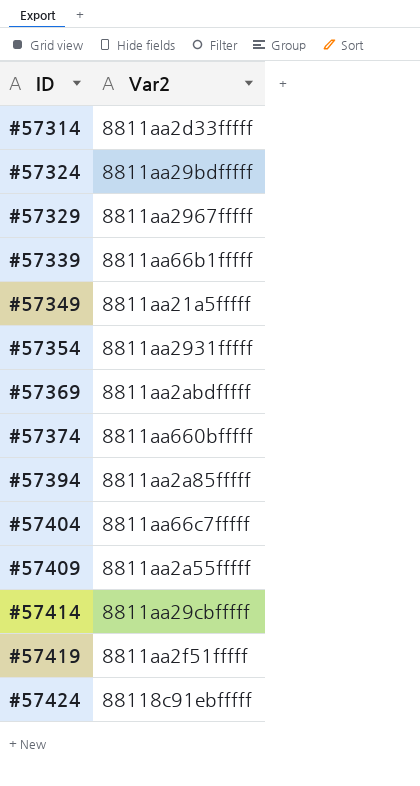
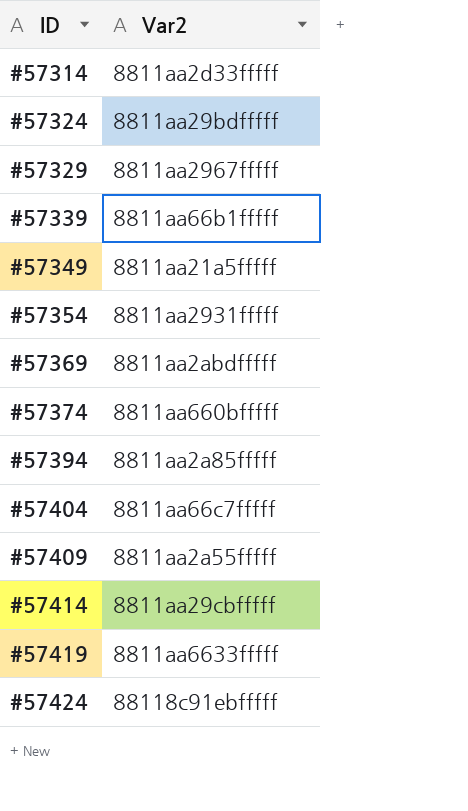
#57419 | Var2: 8811aa2f51fffff -> 8811aa6633fffff

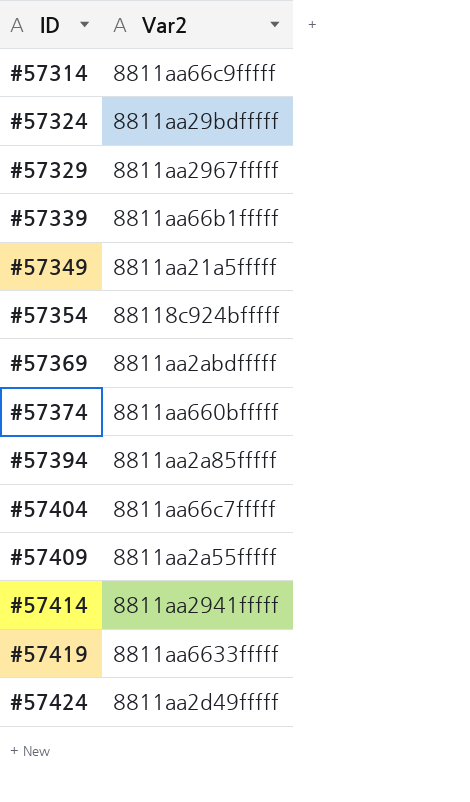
#57314 | Var2: 8811aa2d33fffff -> 8811aa66c9fffff
#57354 | Var2: 8811aa2931fffff -> 88118c924bfffff
#57414 | Var2: 8811aa29cbfffff -> 8811aa2941fffff
#57424 | Var2: 88118c91ebfffff -> 8811aa2d49fffff

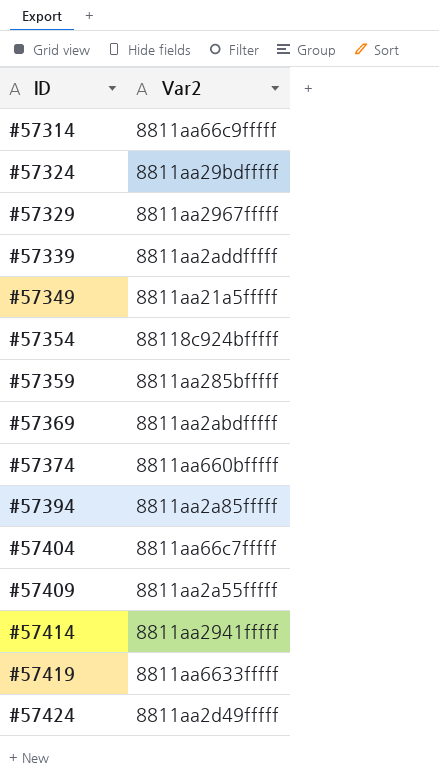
#57339 | Var2: 8811aa66b1fffff -> 8811aa2addfffff
row #57359: none -> 8811aa285bfffff

